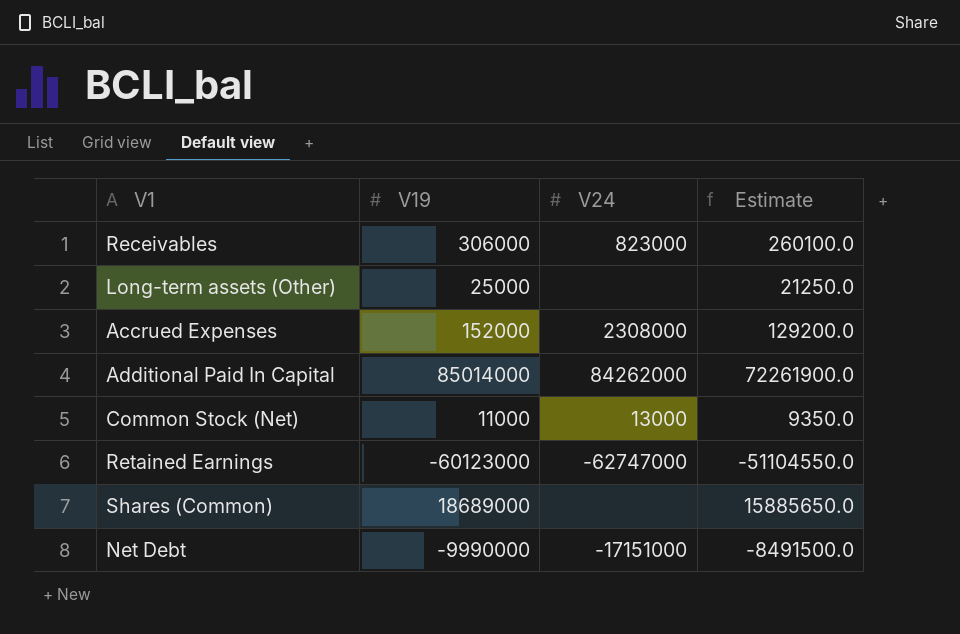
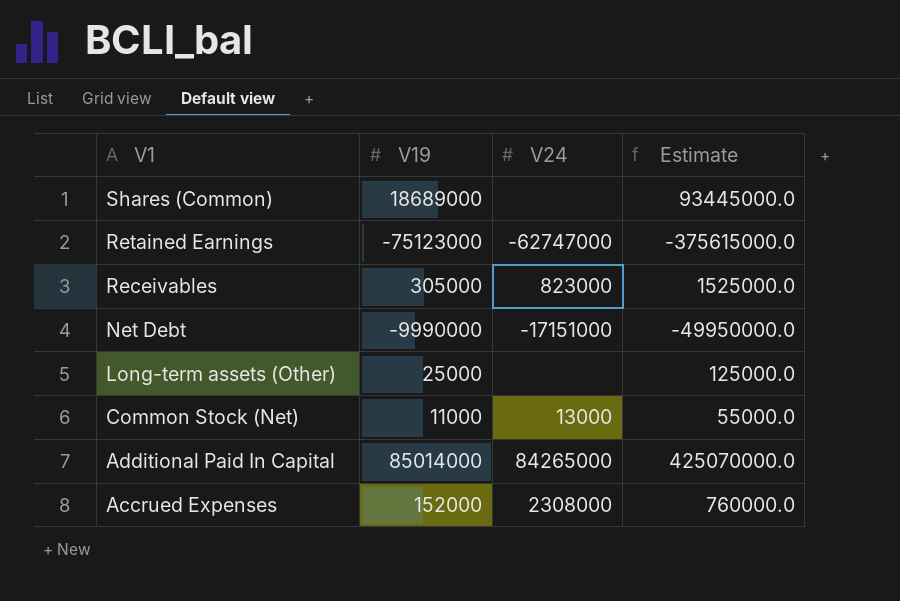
row order: none -> V1 descending
column Estimate | formula: [V19] * 0.85 -> [V19] * 5
Retained Earnings | V19: -60123000 -> -75123000
Receivables | V19: 306000 -> 305000
Additional Paid In Capital | V24: 84262000 -> 84265000

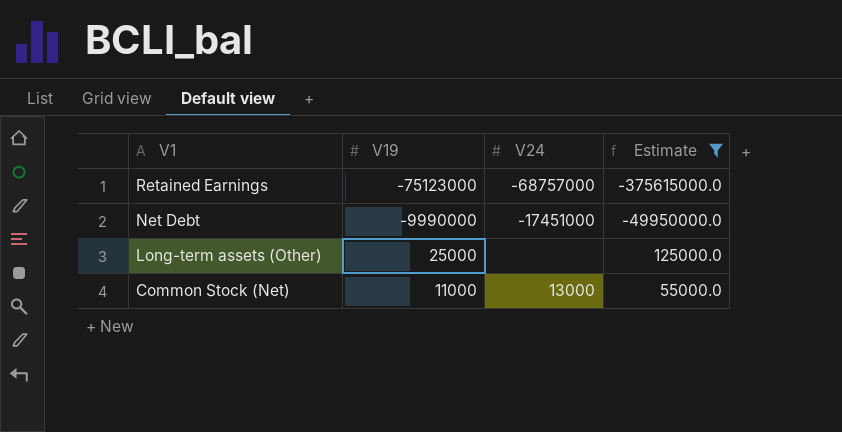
filter: none -> Estimate <= 125000.0
Retained Earnings | V24: -62747000 -> -68757000
Net Debt | V24: -17151000 -> -17451000

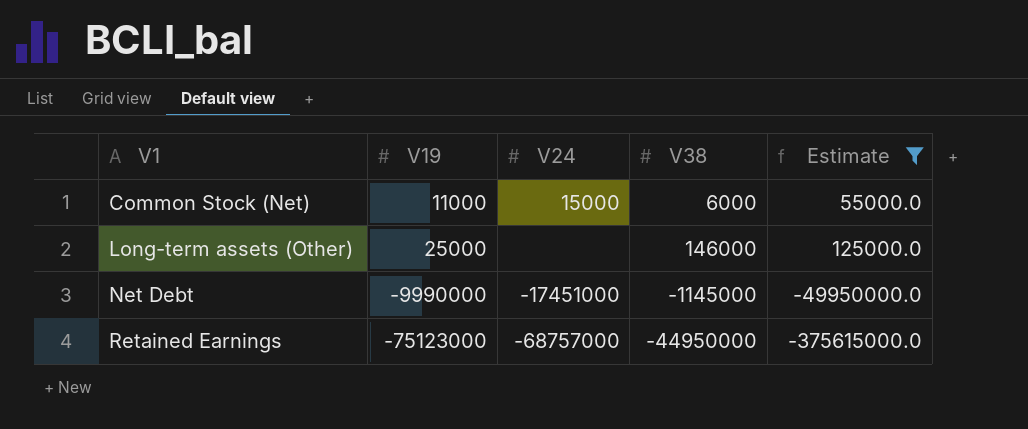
row order: V1 descending -> V1 ascending
column V38 | position: none -> 4
Common Stock (Net) | V24: 13000 -> 15000

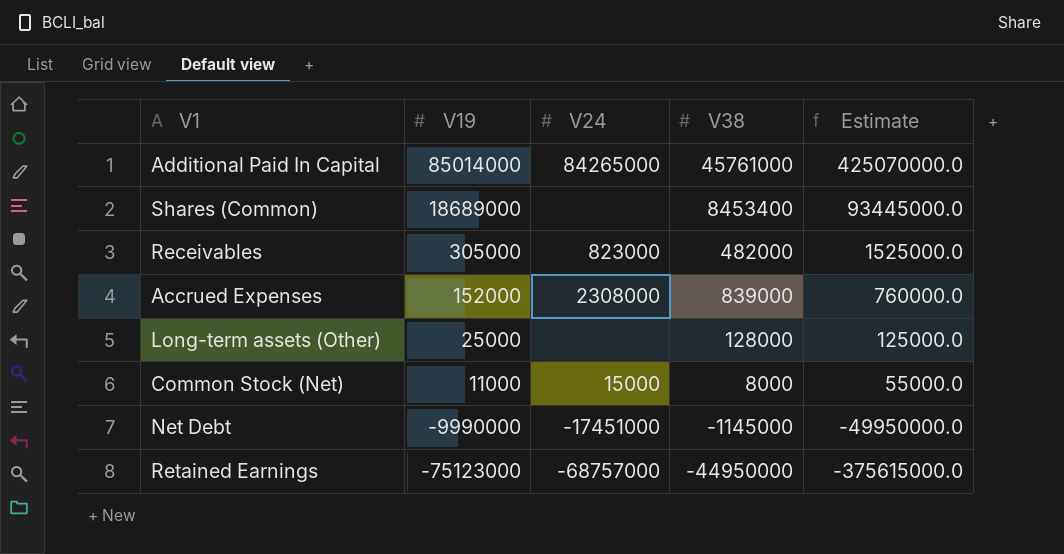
filter: Estimate <= 125000.0 -> none
row order: V1 ascending -> V19 descending
Long-term assets (Other) | V38: 146000 -> 128000
Common Stock (Net) | V38: 6000 -> 8000

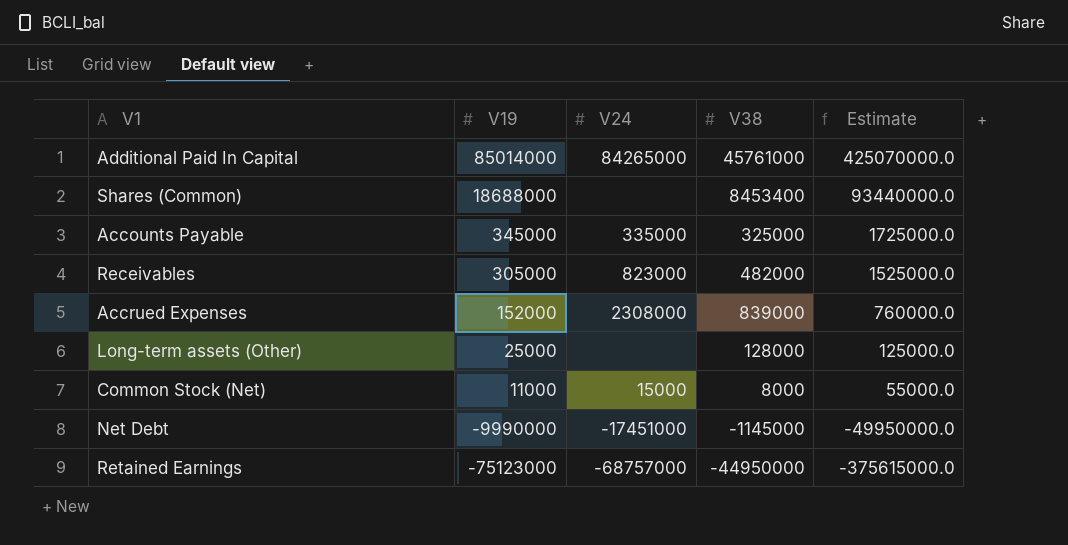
Shares (Common) | V19: 18689000 -> 18688000
Shares (Common) | Estimate: 93445000.0 -> 93440000.0
row Accounts Payable: none -> 345000 | 335000 | 325000 | 1725000.0

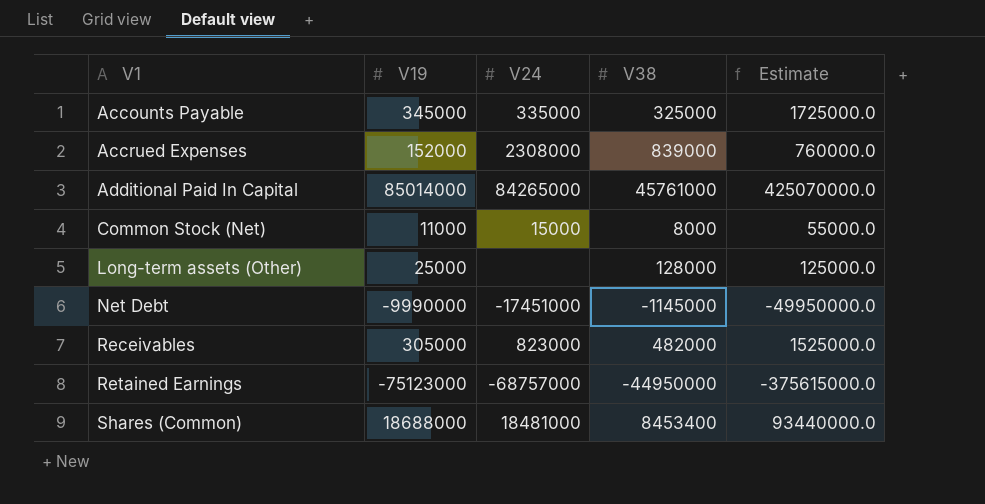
row order: V19 descending -> V1 ascending
Shares (Common) | V24: none -> 18481000

